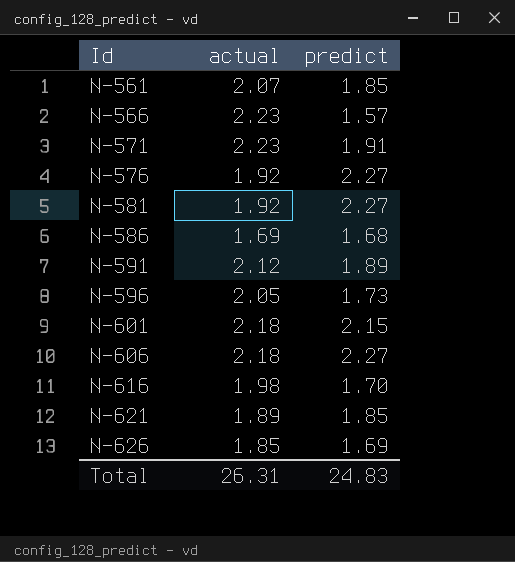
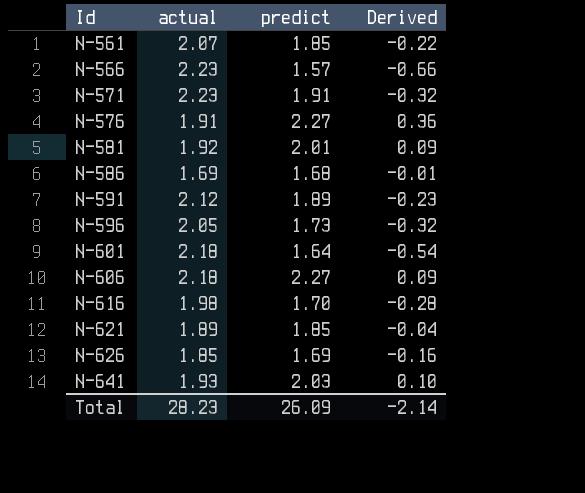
column Derived | formula: none -> [predict] - [actual]
N-576 | actual: 1.92 -> 1.91
N-581 | predict: 2.27 -> 2.01
N-601 | predict: 2.15 -> 1.64
row N-641: none -> 1.93 | 2.03 | 0.10
Total | actual: 26.31 -> 28.23
Total | predict: 24.83 -> 26.09

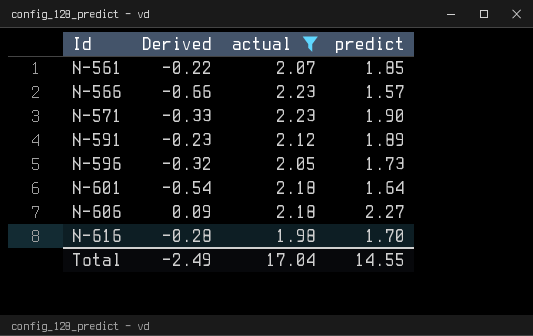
filter: none -> actual >= 1.98
column Derived | position: 4 -> 2
N-571 | Derived: -0.32 -> -0.33
N-571 | predict: 1.91 -> 1.90
Total | Derived: -2.14 -> -2.49
Total | actual: 28.23 -> 17.04
Total | predict: 26.09 -> 14.55

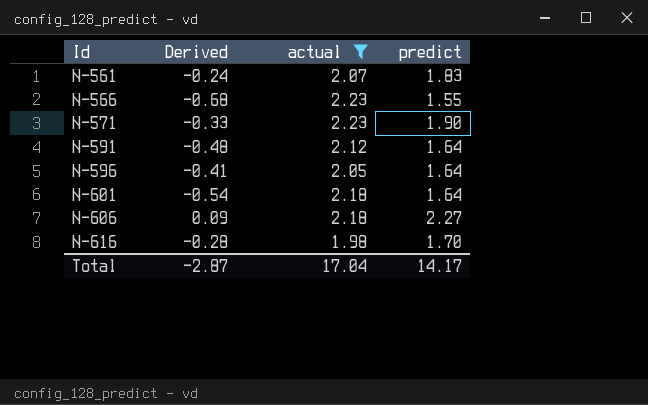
N-561 | Derived: -0.22 -> -0.24
N-561 | predict: 1.85 -> 1.83
N-566 | Derived: -0.66 -> -0.68
N-566 | predict: 1.57 -> 1.55
N-591 | Derived: -0.23 -> -0.48
N-591 | predict: 1.89 -> 1.64
N-596 | Derived: -0.32 -> -0.41
N-596 | predict: 1.73 -> 1.64
Total | Derived: -2.49 -> -2.87
Total | predict: 14.55 -> 14.17

